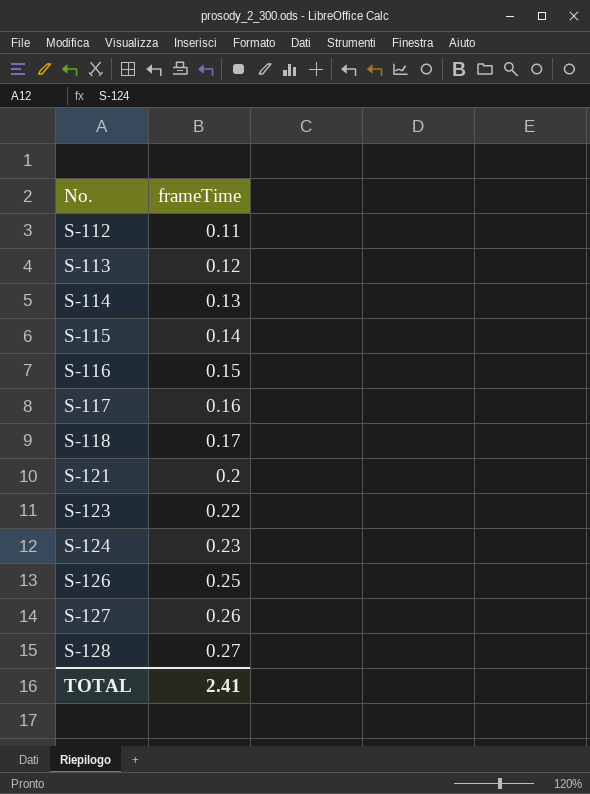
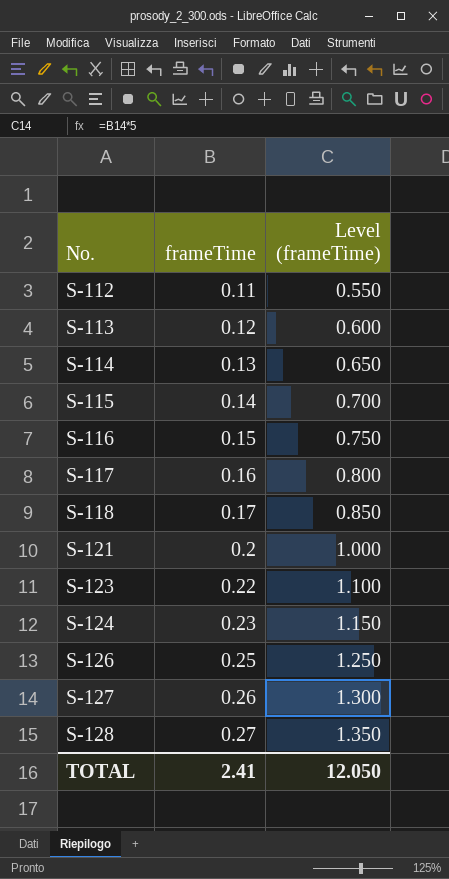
column Level (frameTime) | formula: none -> [frameTime] * 5

